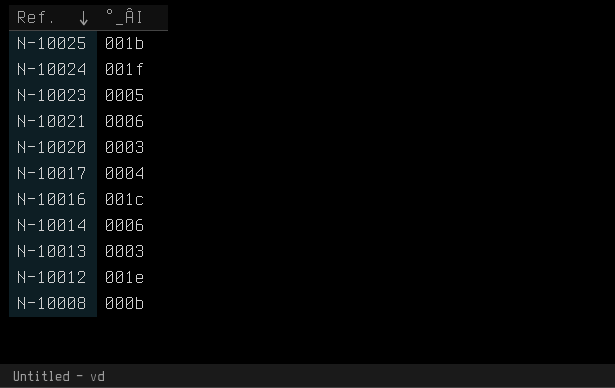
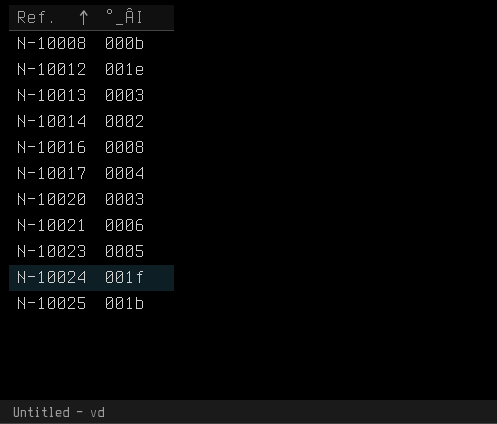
row order: Ref. descending -> Ref. ascending
N-10014 | °_ÂI: 0006 -> 0002
N-10016 | °_ÂI: 001c -> 0008

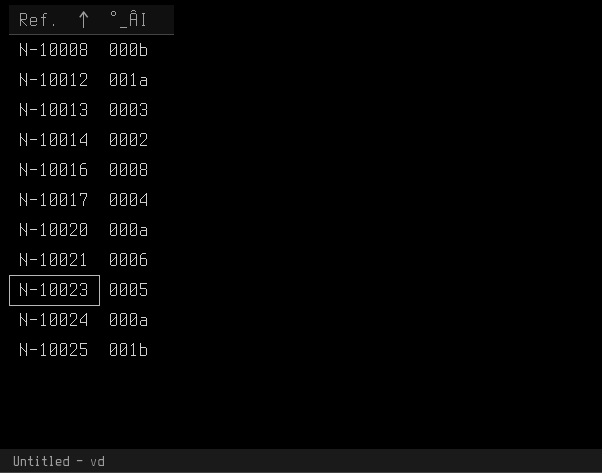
N-10012 | °_ÂI: 001e -> 001a
N-10020 | °_ÂI: 0003 -> 000a
N-10024 | °_ÂI: 001f -> 000a

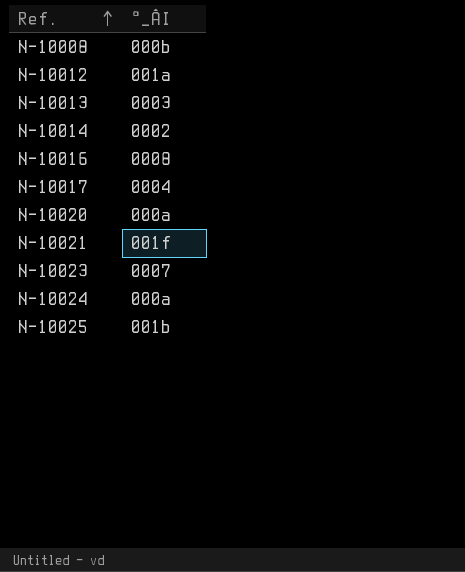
N-10021 | °_ÂI: 0006 -> 001f
N-10023 | °_ÂI: 0005 -> 0007

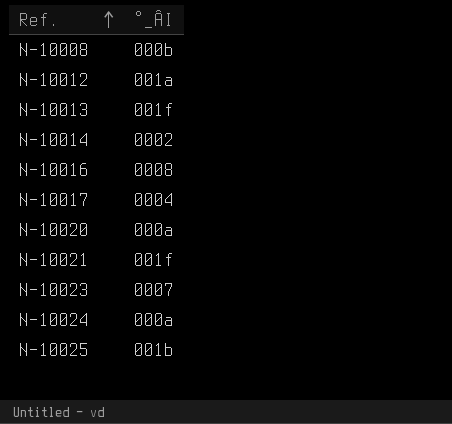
N-10013 | °_ÂI: 0003 -> 001f

